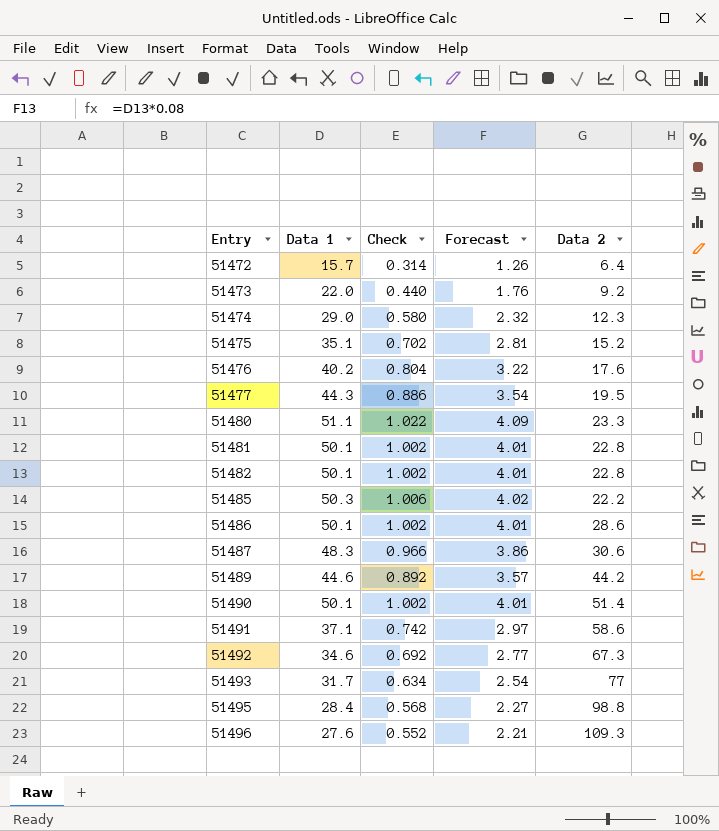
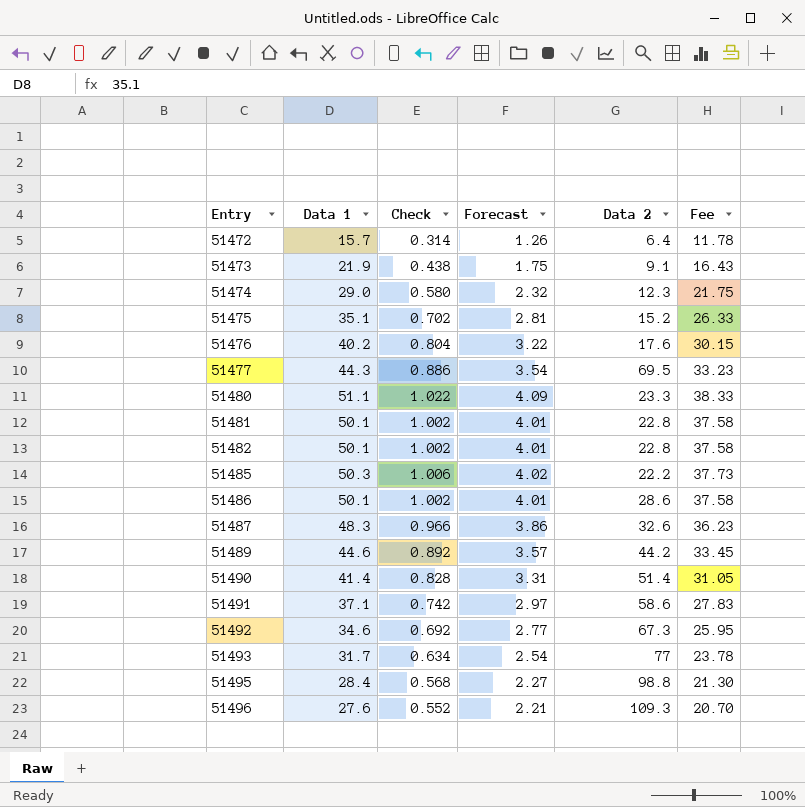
column Fee | formula: none -> [Data 1] * 0.75
51473 | Data 1: 22.0 -> 21.9
51473 | Check: 0.440 -> 0.438
51473 | Forecast: 1.76 -> 1.75
51473 | Data 2: 9.2 -> 9.1
51477 | Data 2: 19.5 -> 69.5
51487 | Data 2: 30.6 -> 32.6
51490 | Data 1: 50.1 -> 41.4
51490 | Check: 1.002 -> 0.828
51490 | Forecast: 4.01 -> 3.31

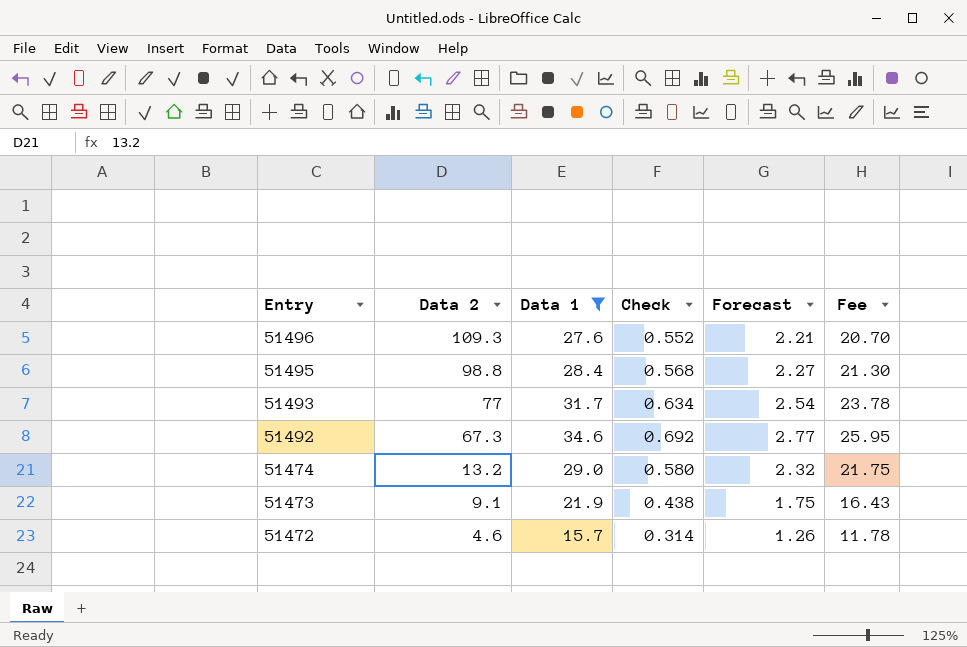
filter: none -> Data 1 <= 34.6
row order: Entry ascending -> Entry descending
column Data 2 | position: 5 -> 2
51474 | Data 2: 12.3 -> 13.2
51472 | Data 2: 6.4 -> 4.6

